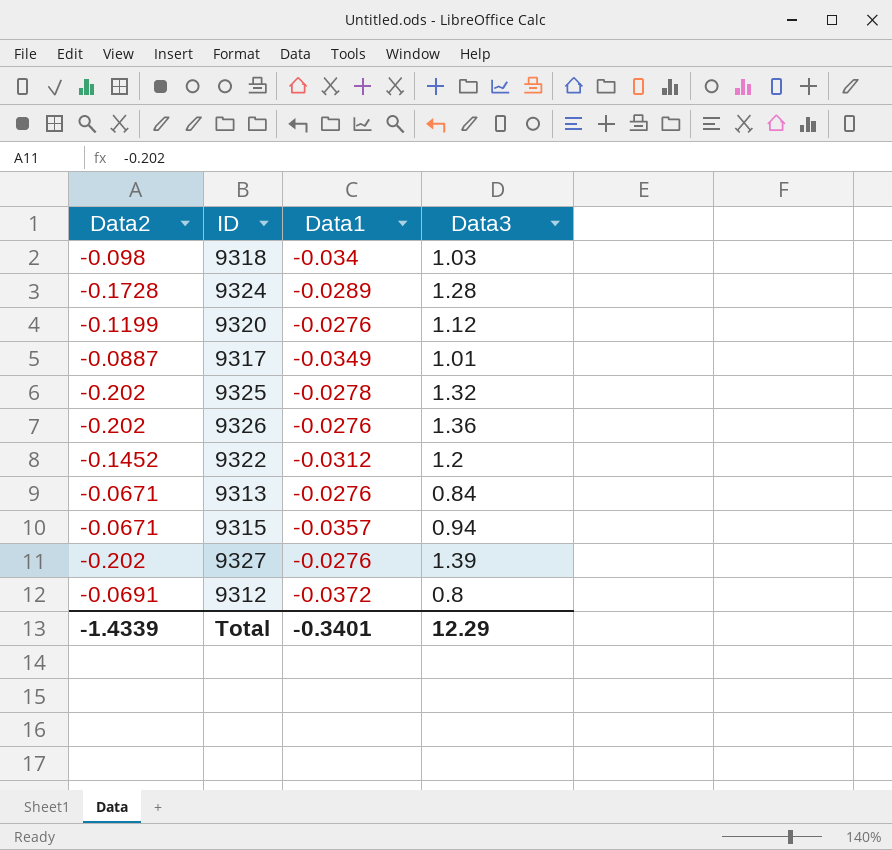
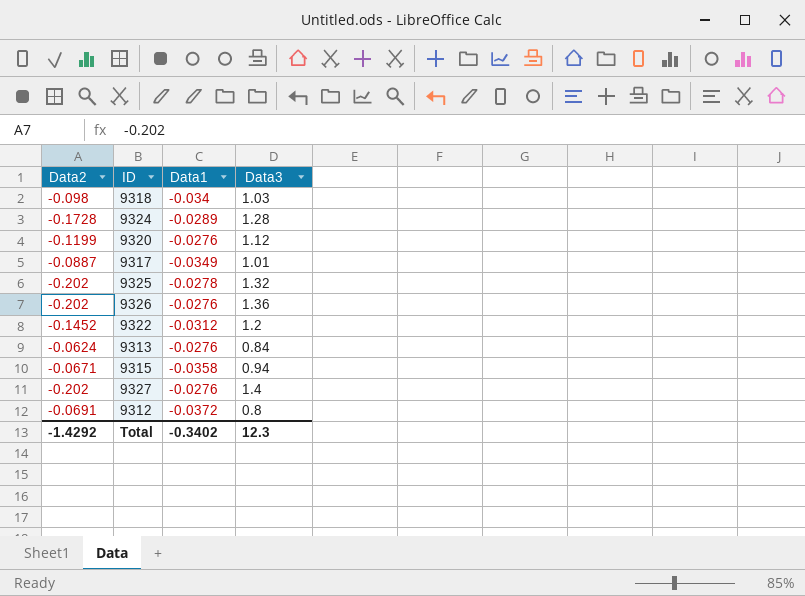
9313 | Data2: -0.0671 -> -0.0624
9315 | Data1: -0.0357 -> -0.0358
9327 | Data3: 1.39 -> 1.4
Total | Data2: -1.4339 -> -1.4292
Total | Data1: -0.3401 -> -0.3402
Total | Data3: 12.29 -> 12.3

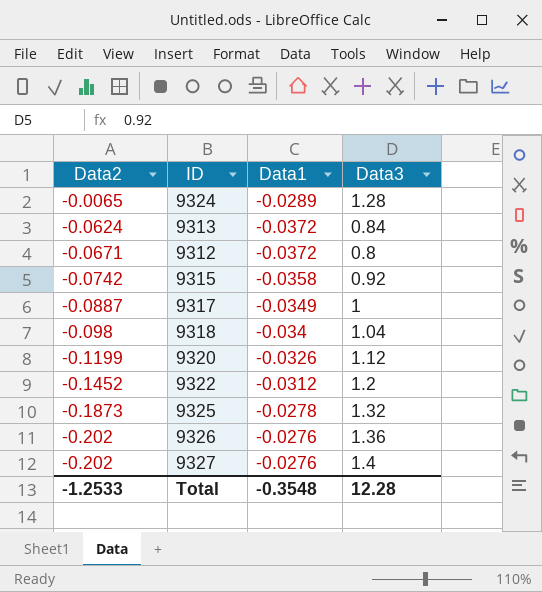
row order: none -> Data2 descending
9324 | Data2: -0.1728 -> -0.0065
9313 | Data1: -0.0276 -> -0.0372
9312 | Data2: -0.0691 -> -0.0671
9315 | Data2: -0.0671 -> -0.0742
9315 | Data3: 0.94 -> 0.92
9317 | Data3: 1.01 -> 1
9318 | Data3: 1.03 -> 1.04
9320 | Data1: -0.0276 -> -0.0326
9325 | Data2: -0.202 -> -0.1873
Total | Data2: -1.4292 -> -1.2533
Total | Data1: -0.3402 -> -0.3548
Total | Data3: 12.3 -> 12.28

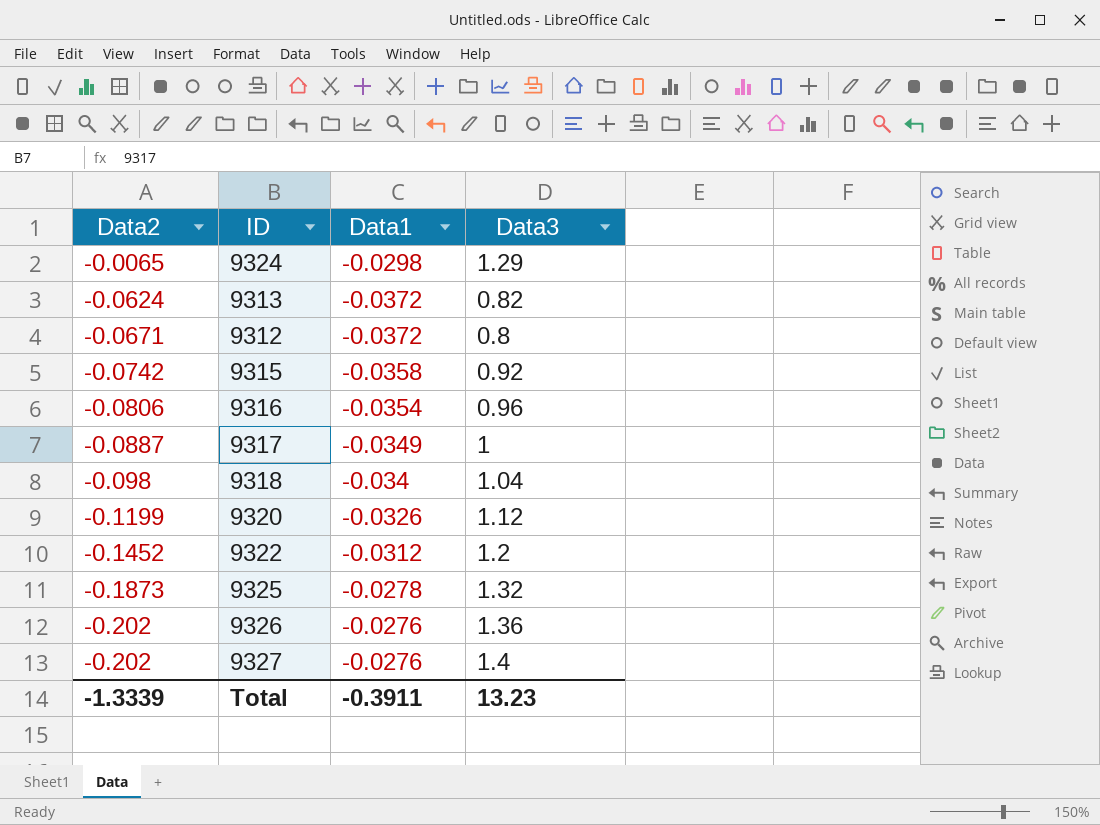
9324 | Data1: -0.0289 -> -0.0298
9324 | Data3: 1.28 -> 1.29
9313 | Data3: 0.84 -> 0.82
row 9316: none -> -0.0806 | -0.0354 | 0.96
Total | Data2: -1.2533 -> -1.3339
Total | Data1: -0.3548 -> -0.3911
Total | Data3: 12.28 -> 13.23

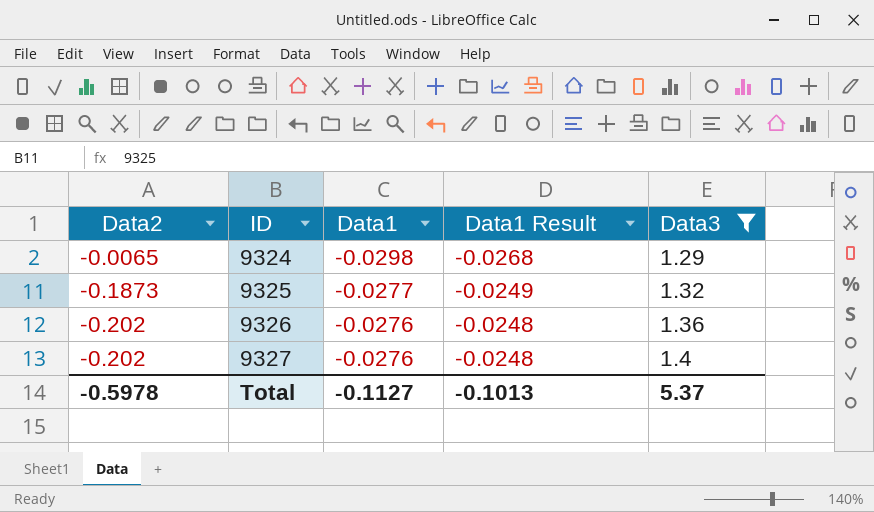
filter: none -> Data3 >= 1.29
column Data1 Result | formula: none -> [Data1] * 0.9
9325 | Data1: -0.0278 -> -0.0277
Total | Data2: -1.3339 -> -0.5978
Total | Data1: -0.3911 -> -0.1127
Total | Data3: 13.23 -> 5.37

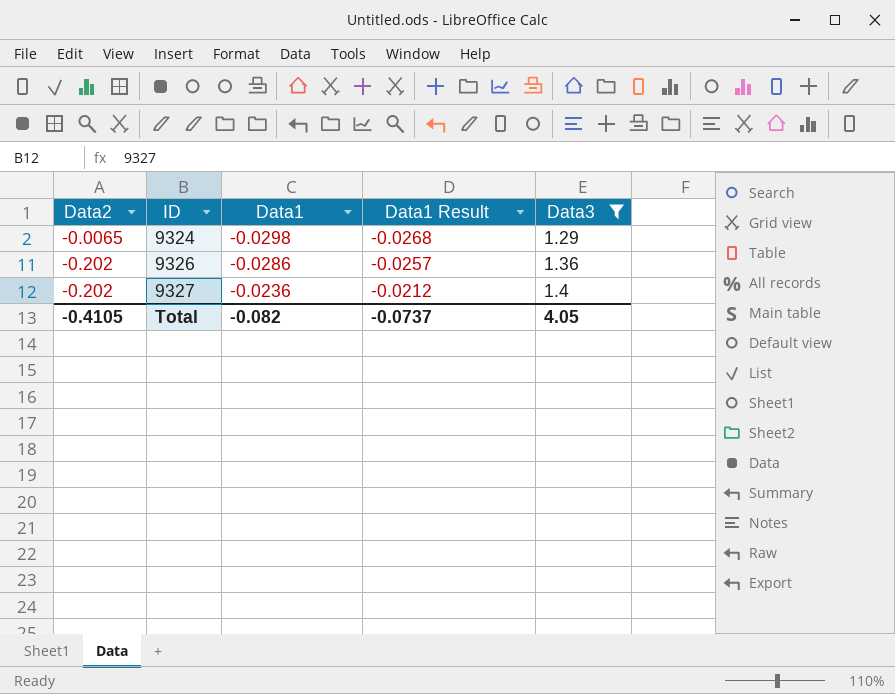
row 9325: -0.1873 | -0.0277 | -0.0249 | 1.32 -> none
9326 | Data1: -0.0276 -> -0.0286
9326 | Data1 Result: -0.0248 -> -0.0257
9327 | Data1: -0.0276 -> -0.0236
9327 | Data1 Result: -0.0248 -> -0.0212
Total | Data2: -0.5978 -> -0.4105
Total | Data1: -0.1127 -> -0.082
Total | Data1 Result: -0.1013 -> -0.0737
Total | Data3: 5.37 -> 4.05

